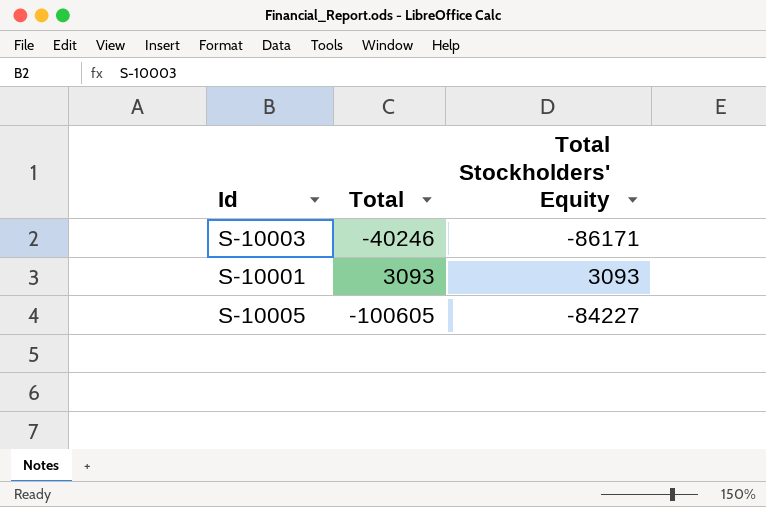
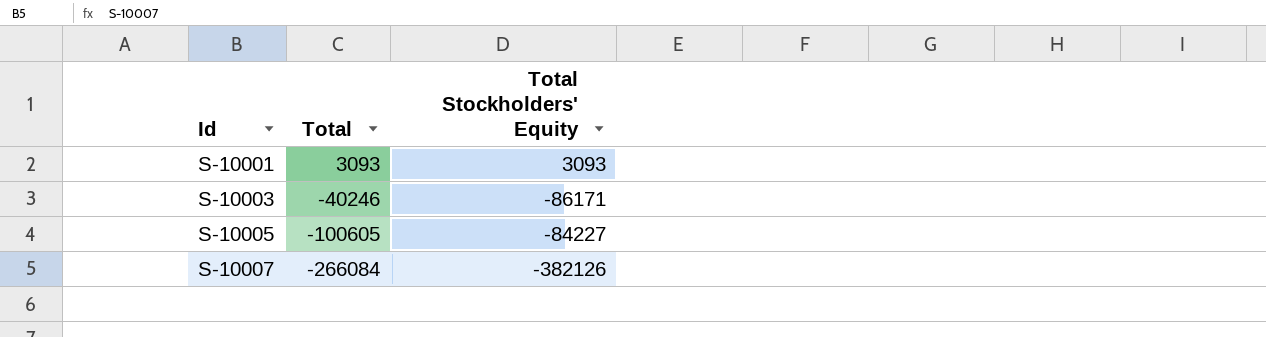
row order: none -> Id ascending
row S-10007: none -> -266084 | -382126

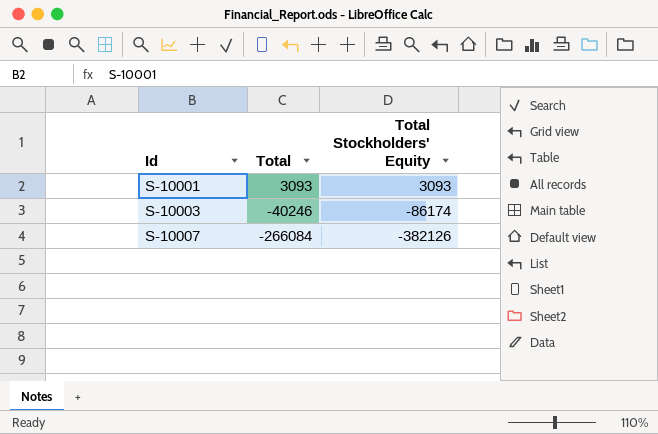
row S-10005: -100605 | -84227 -> none
S-10003 | Total Stockholders' Equity: -86171 -> -86174

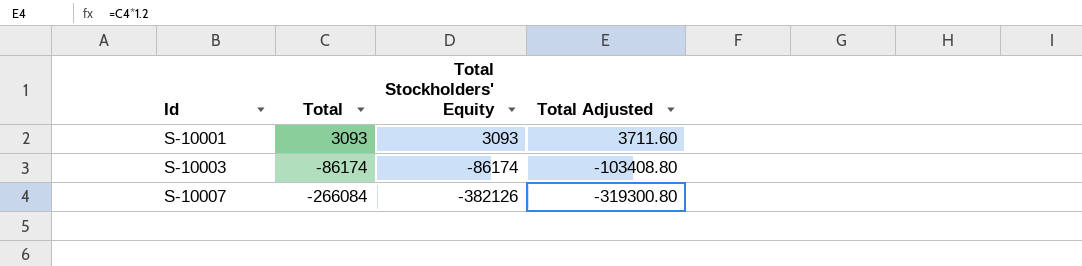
column Total Adjusted | formula: none -> [Total] * 1.2
S-10003 | Total: -40246 -> -86174

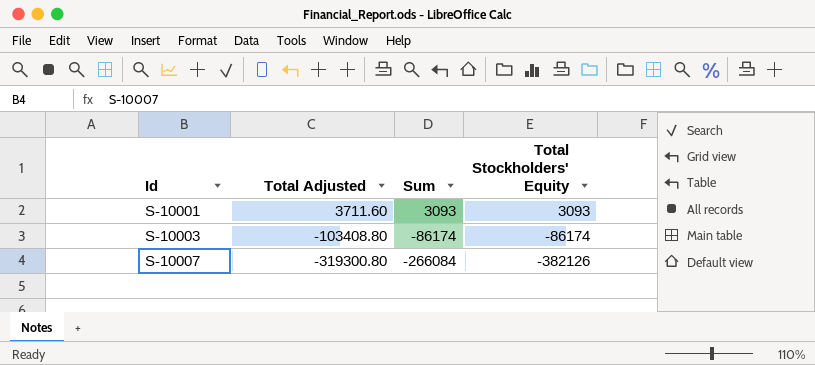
column Total Adjusted | position: 4 -> 2
column name: Total -> Sum

